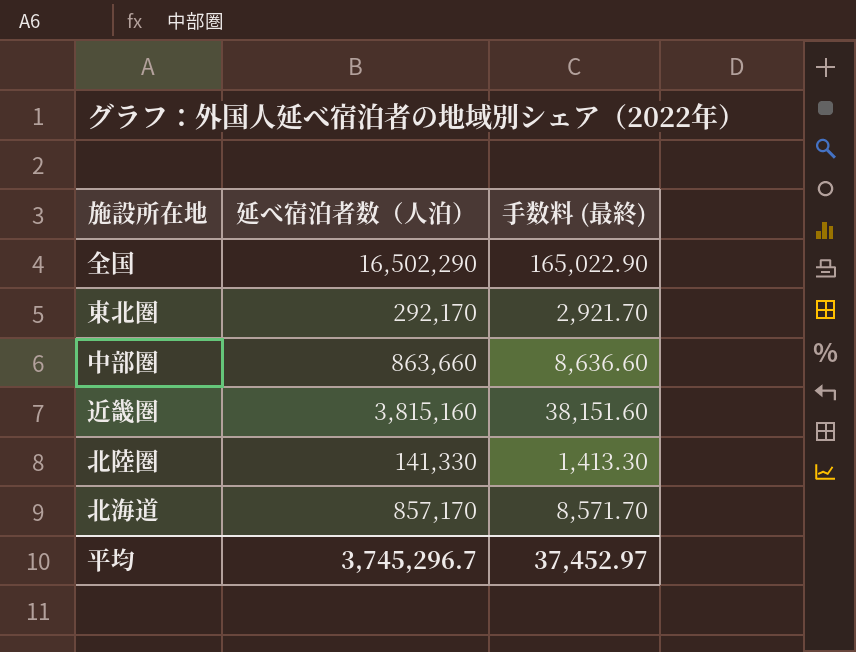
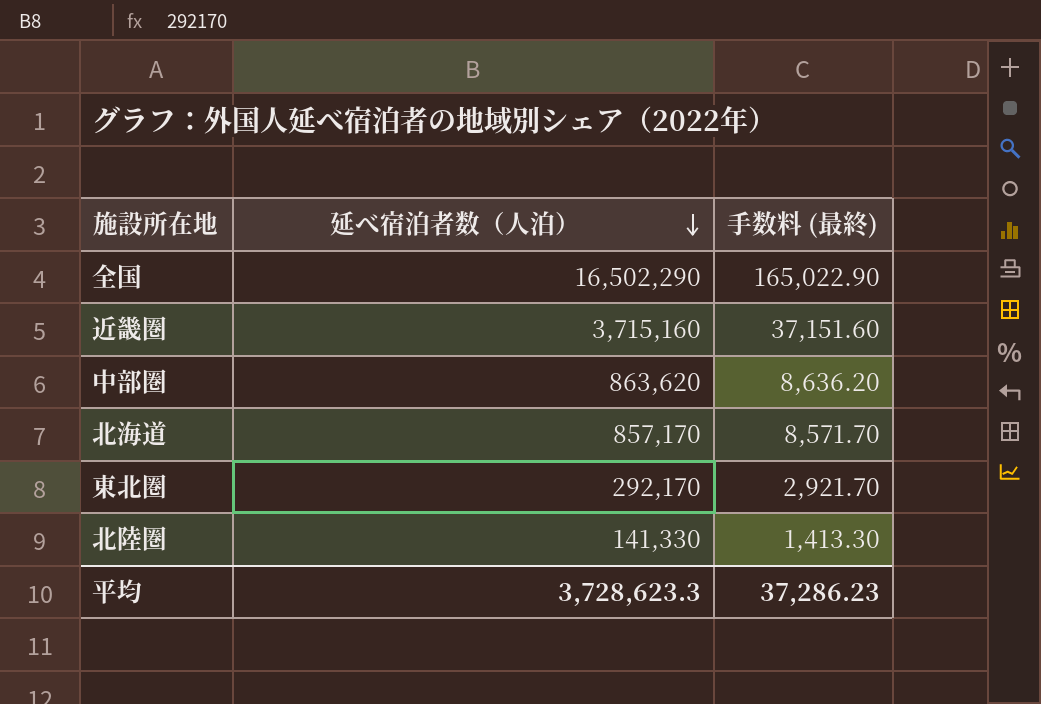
row order: none -> 延べ宿泊者数（人泊） descending
近畿圏 | 延べ宿泊者数（人泊）: 3,815,160 -> 3,715,160
近畿圏 | 手数料 (最終): 38,151.60 -> 37,151.60
中部圏 | 延べ宿泊者数（人泊）: 863,660 -> 863,620
中部圏 | 手数料 (最終): 8,636.60 -> 8,636.20
平均 | 延べ宿泊者数（人泊）: 3,745,296.7 -> 3,728,623.3
平均 | 手数料 (最終): 37,452.97 -> 37,286.23

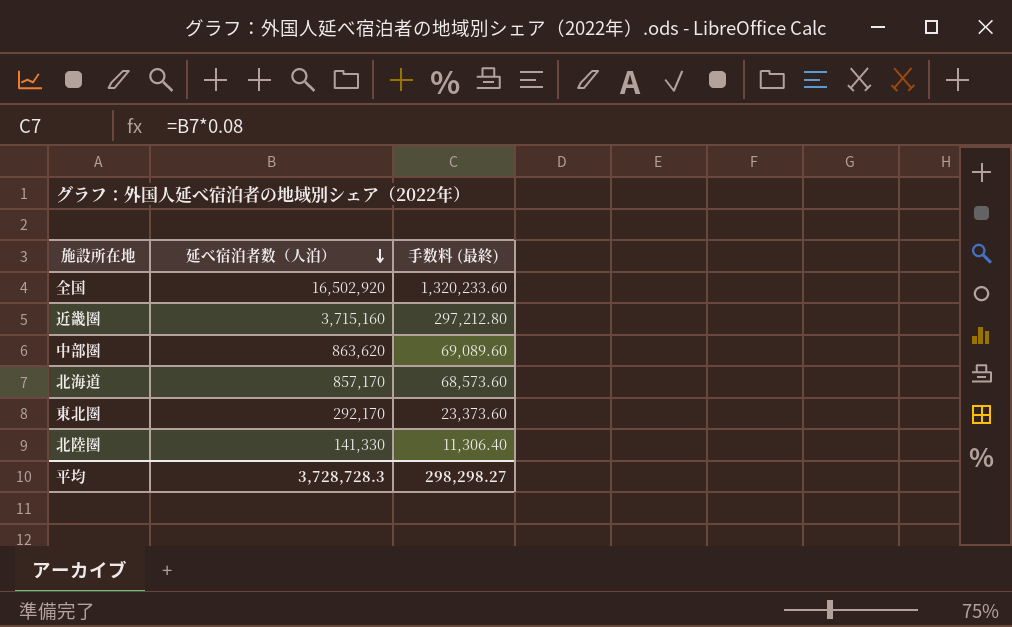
column 手数料 (最終) | formula: [延べ宿泊者数（人泊）] * 0.01 -> [延べ宿泊者数（人泊）] * 0.08
全国 | 延べ宿泊者数（人泊）: 16,502,290 -> 16,502,920
平均 | 延べ宿泊者数（人泊）: 3,728,623.3 -> 3,728,728.3
平均 | 手数料 (最終): 37,286.23 -> 298,298.27

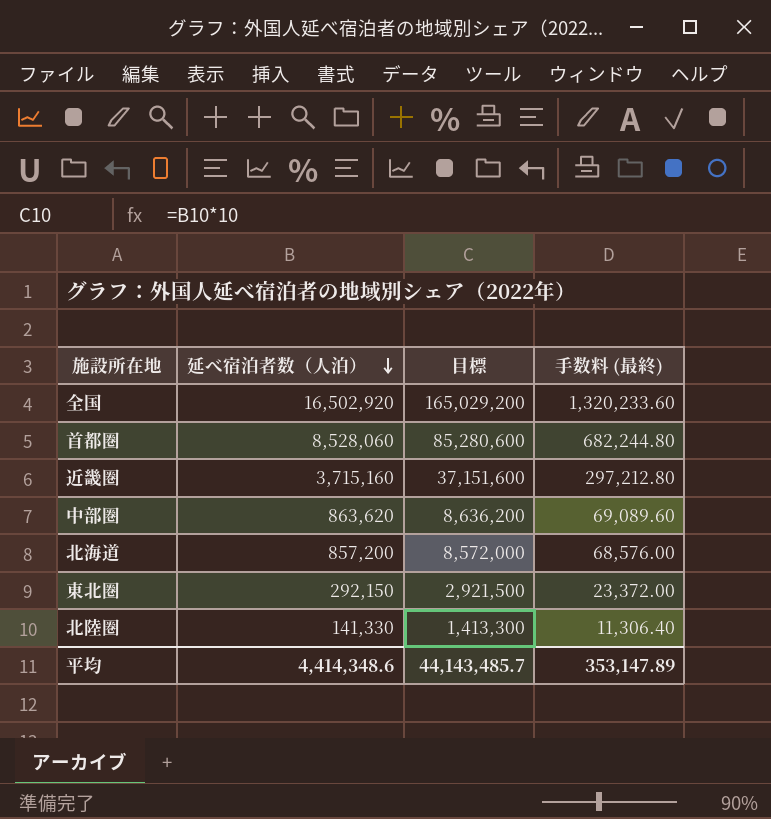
column 目標 | formula: none -> [延べ宿泊者数（人泊）] * 10
row 首都圏: none -> 8,528,060 | 85,280,600 | 682,244.80
北海道 | 延べ宿泊者数（人泊）: 857,170 -> 857,200
北海道 | 手数料 (最終): 68,573.60 -> 68,576.00
東北圏 | 延べ宿泊者数（人泊）: 292,170 -> 292,150
東北圏 | 手数料 (最終): 23,373.60 -> 23,372.00
平均 | 延べ宿泊者数（人泊）: 3,728,728.3 -> 4,414,348.6
平均 | 手数料 (最終): 298,298.27 -> 353,147.89

